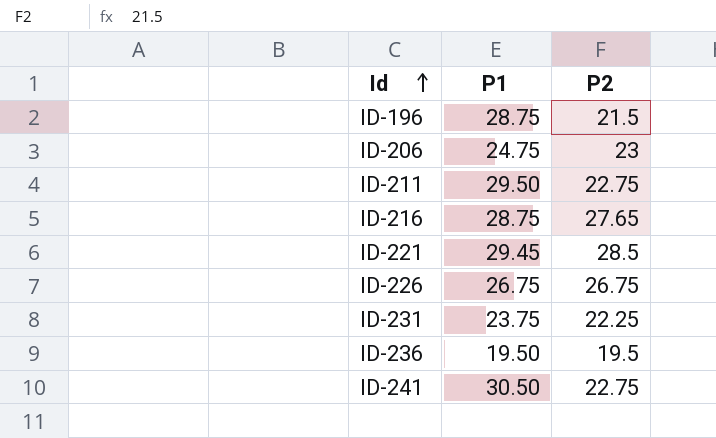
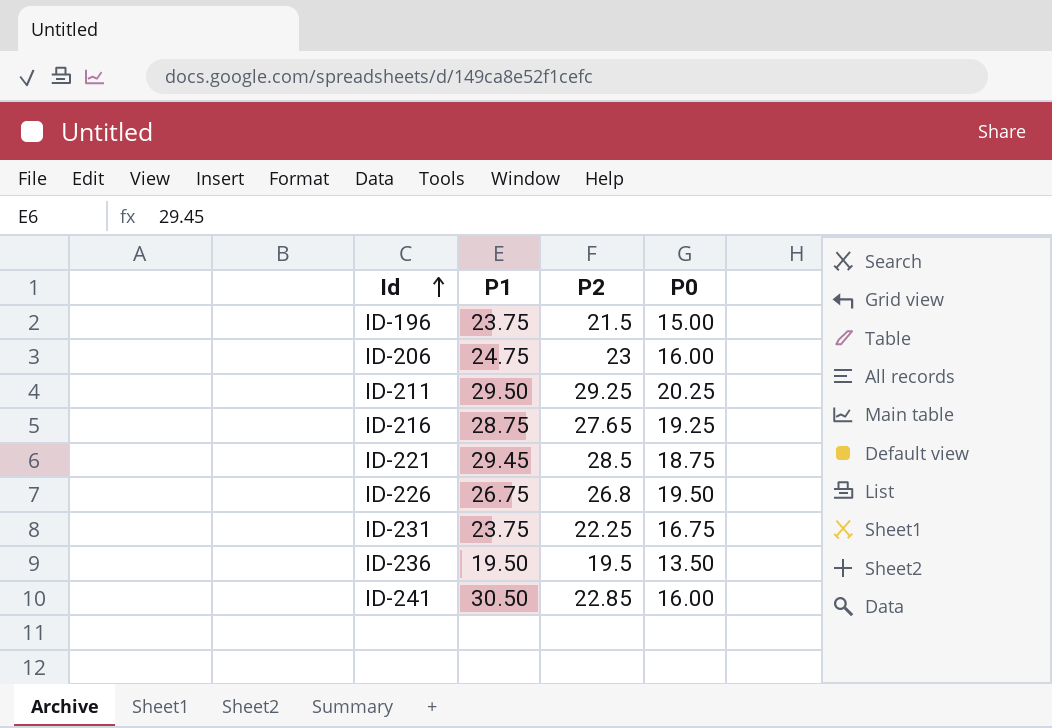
column P0 | position: none -> 4
ID-196 | P1: 28.75 -> 23.75
ID-211 | P2: 22.75 -> 29.25
ID-226 | P2: 26.75 -> 26.8
ID-241 | P2: 22.75 -> 22.85

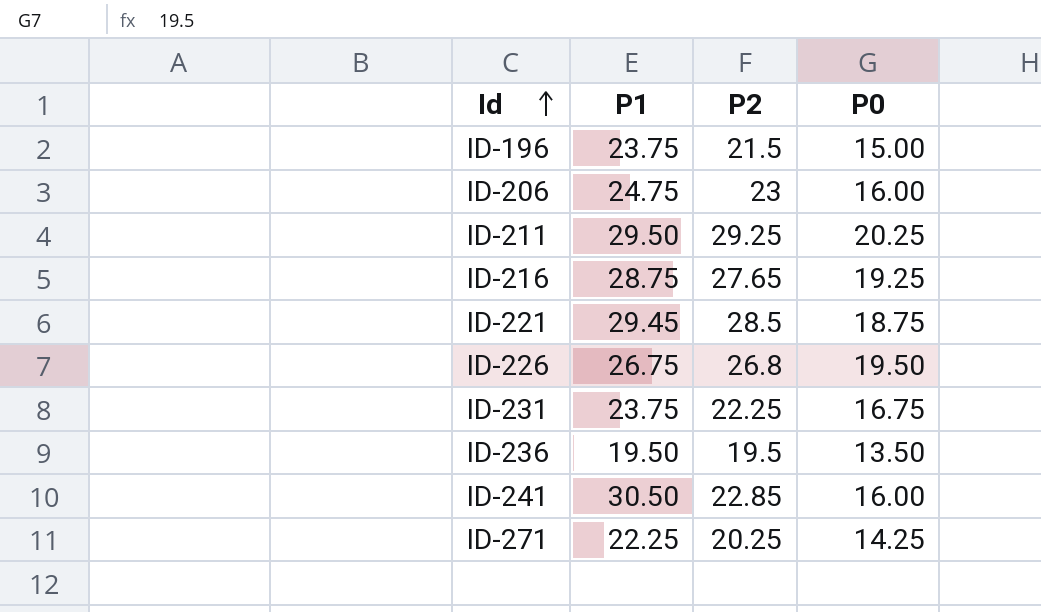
row ID-271: none -> 22.25 | 20.25 | 14.25

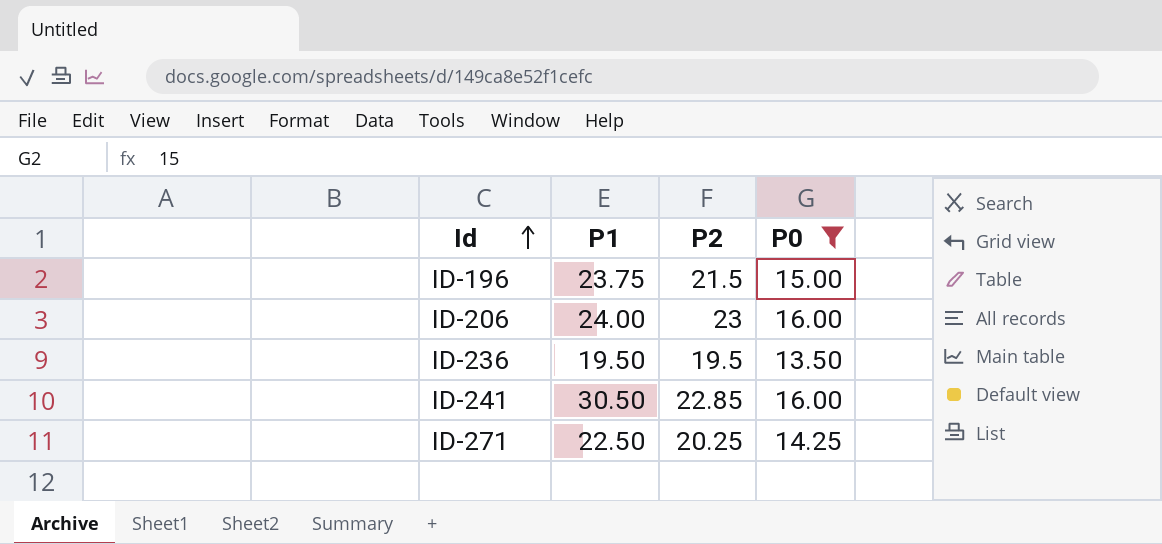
filter: none -> P0 <= 16.00
ID-206 | P1: 24.75 -> 24.00
ID-271 | P1: 22.25 -> 22.50

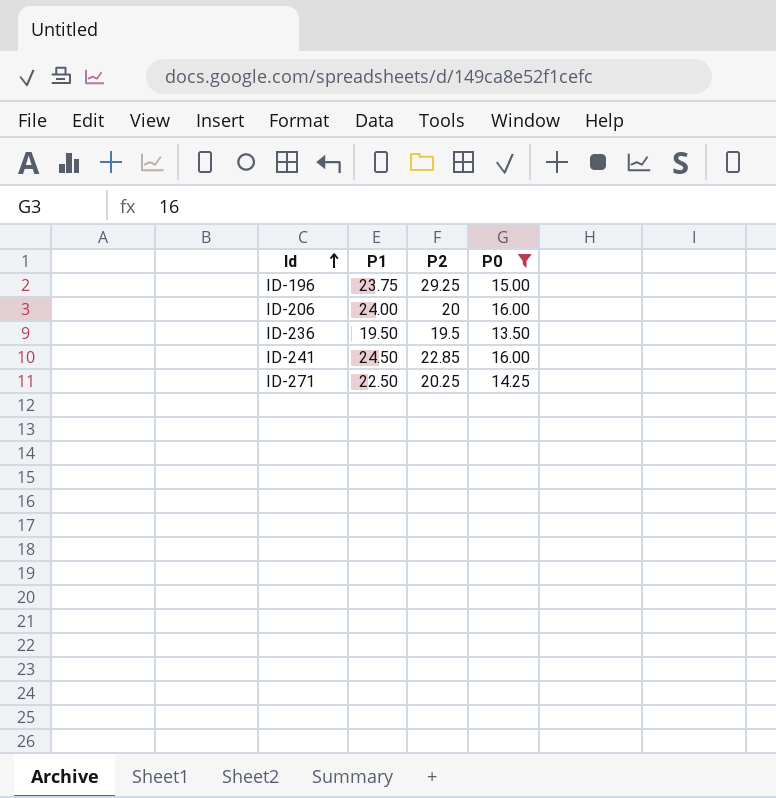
ID-196 | P2: 21.5 -> 29.25
ID-206 | P2: 23 -> 20
ID-241 | P1: 30.50 -> 24.50

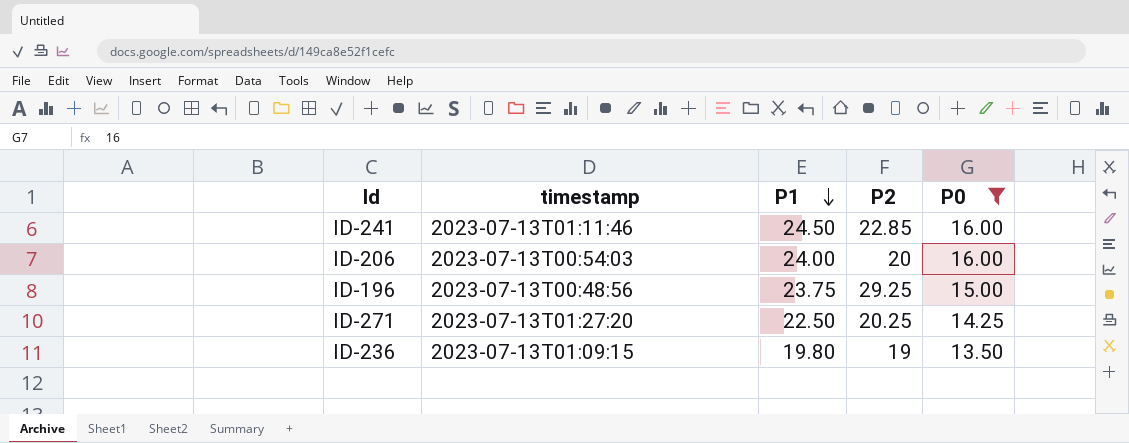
row order: Id ascending -> P1 descending
column timestamp | position: none -> 2
ID-236 | P1: 19.50 -> 19.80
ID-236 | P2: 19.5 -> 19

